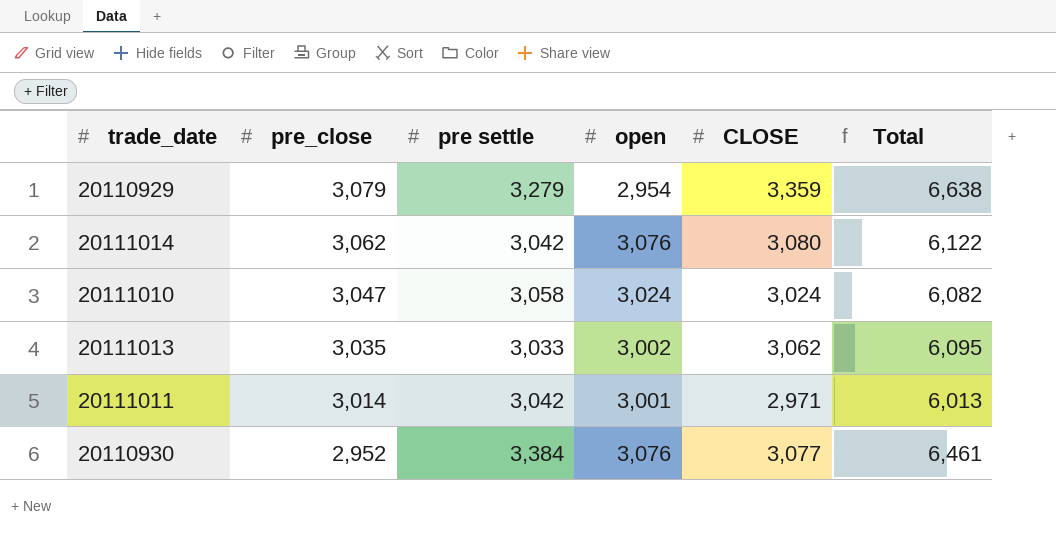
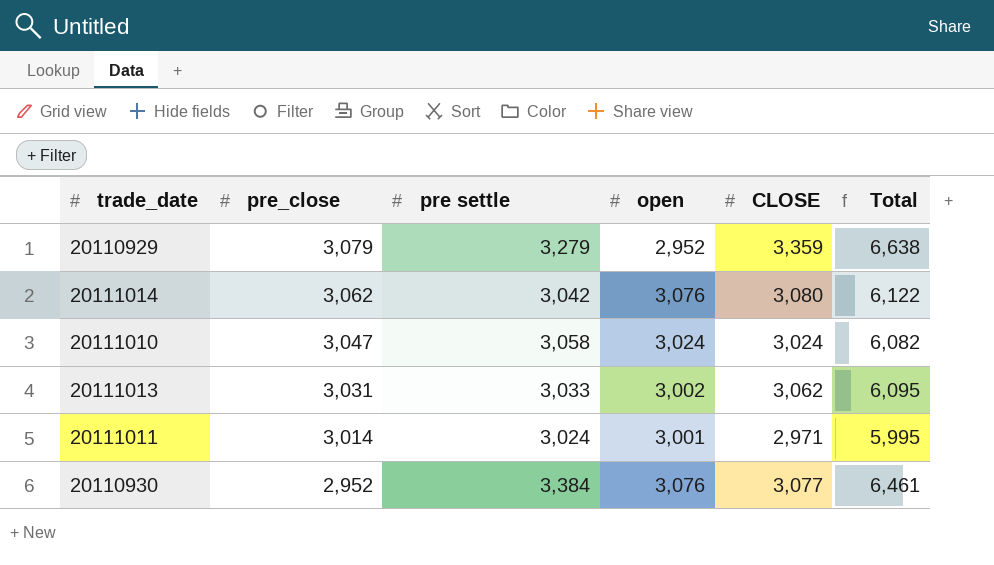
20110929 | open: 2,954 -> 2,952
20111013 | pre_close: 3,035 -> 3,031
20111011 | pre settle: 3,042 -> 3,024
20111011 | Total: 6,013 -> 5,995

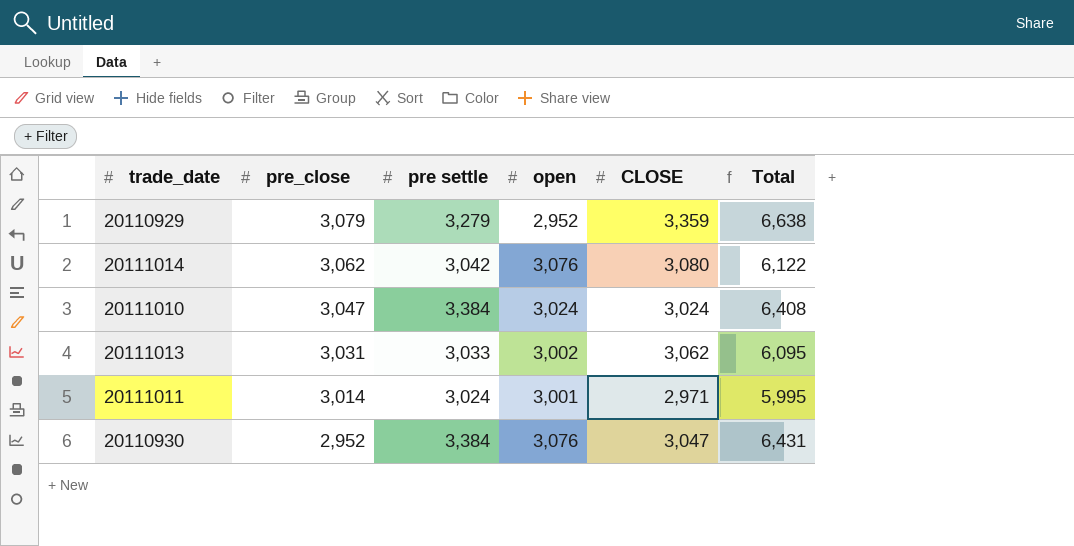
20111010 | pre settle: 3,058 -> 3,384
20111010 | Total: 6,082 -> 6,408
20110930 | CLOSE: 3,077 -> 3,047
20110930 | Total: 6,461 -> 6,431

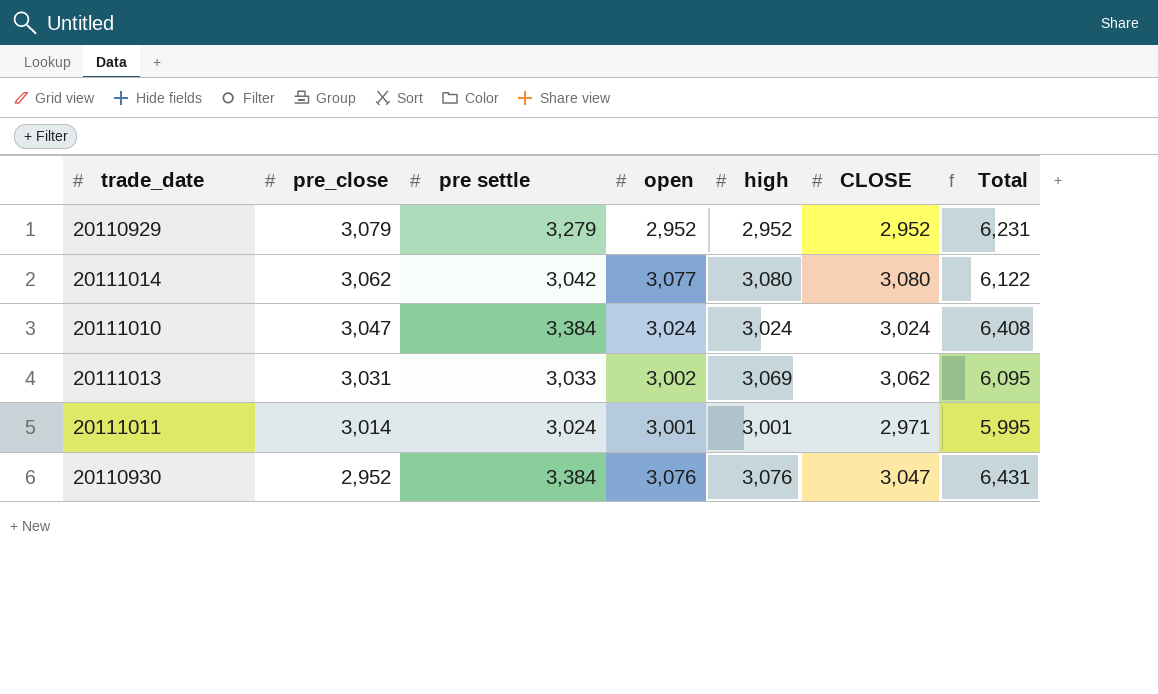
column high | position: none -> 5
20110929 | CLOSE: 3,359 -> 2,952
20110929 | Total: 6,638 -> 6,231
20111014 | open: 3,076 -> 3,077

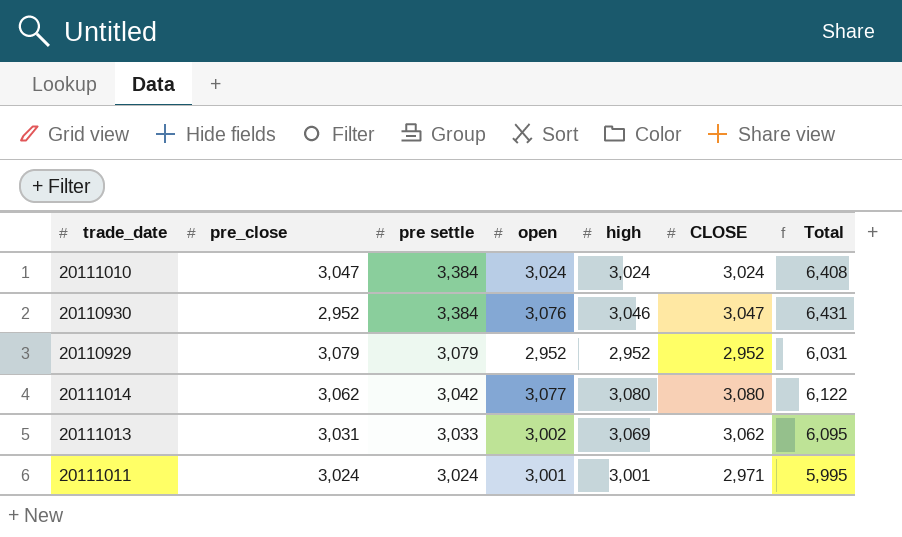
row order: pre_close descending -> pre settle descending
20110930 | high: 3,076 -> 3,046
20110929 | pre settle: 3,279 -> 3,079
20110929 | Total: 6,231 -> 6,031
20111011 | pre_close: 3,014 -> 3,024

